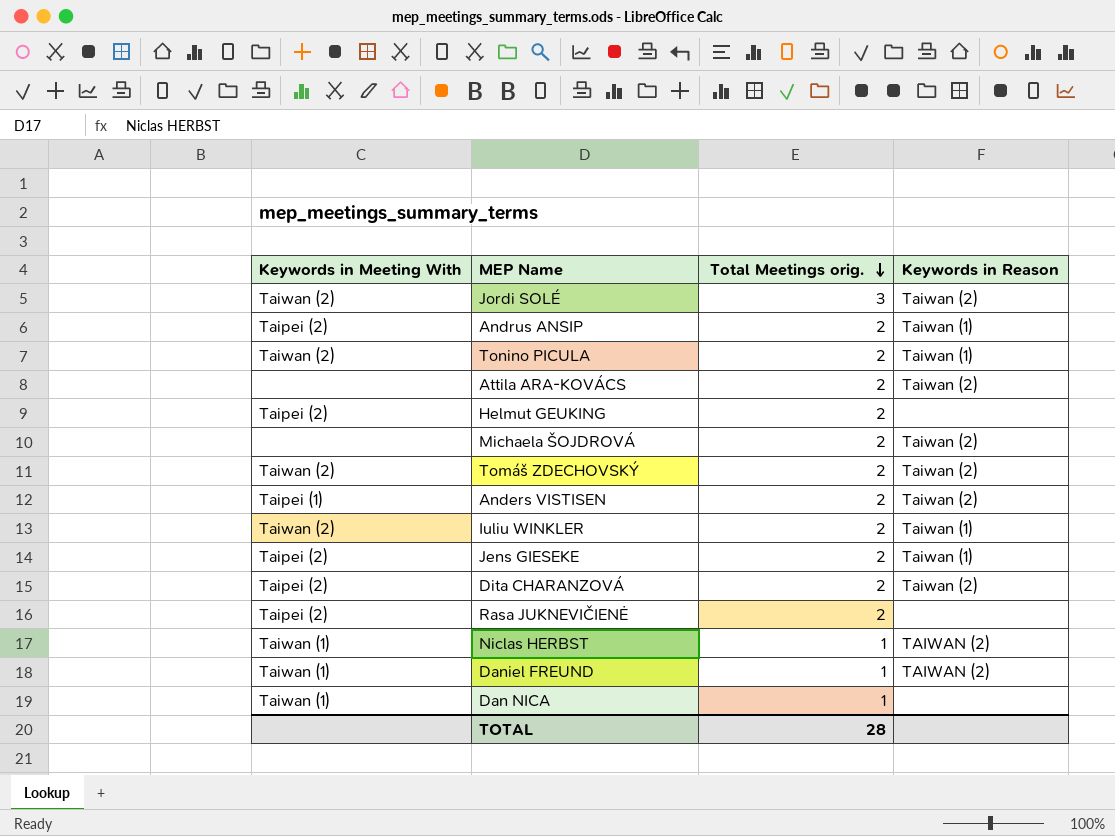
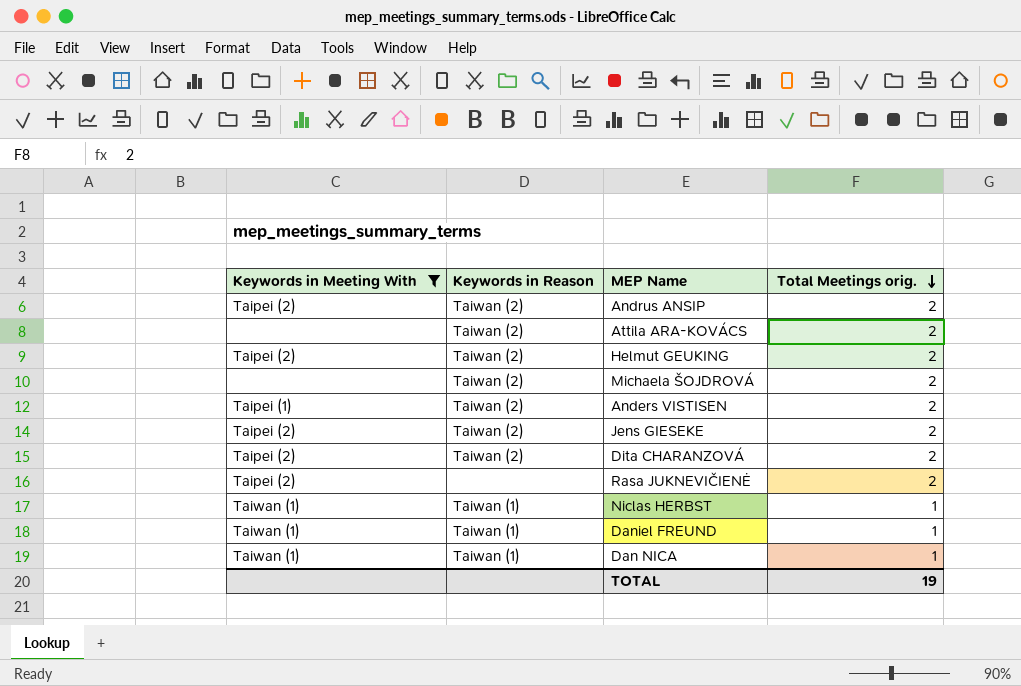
filter: none -> Keywords in Meeting With != Taiwan (2)
column Keywords in Reason | position: 4 -> 2
Andrus ANSIP | Keywords in Reason: Taiwan (1) -> Taiwan (2)
Helmut GEUKING | Keywords in Reason: none -> Taiwan (2)
Jens GIESEKE | Keywords in Reason: Taiwan (1) -> Taiwan (2)
Niclas HERBST | Keywords in Reason: TAIWAN (2) -> Taiwan (1)
Daniel FREUND | Keywords in Reason: TAIWAN (2) -> Taiwan (1)
Dan NICA | Keywords in Reason: none -> Taiwan (1)
TOTAL | Total Meetings orig.: 28 -> 19

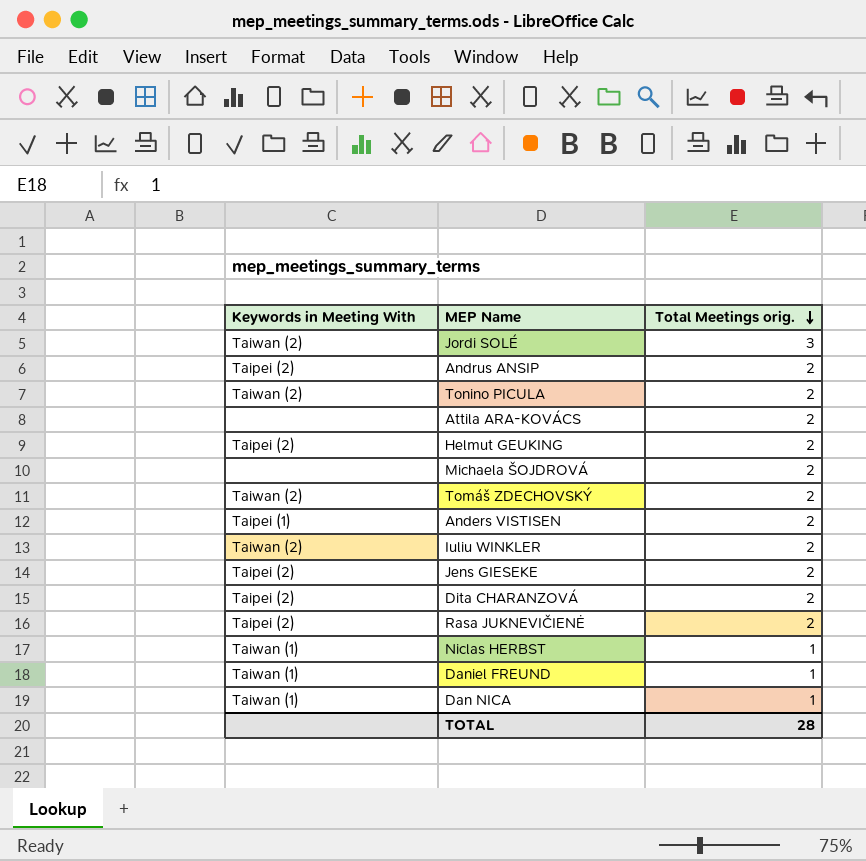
filter: Keywords in Meeting With != Taiwan (2) -> none
column Keywords in Reason | position: 2 -> none
TOTAL | Total Meetings orig.: 19 -> 28

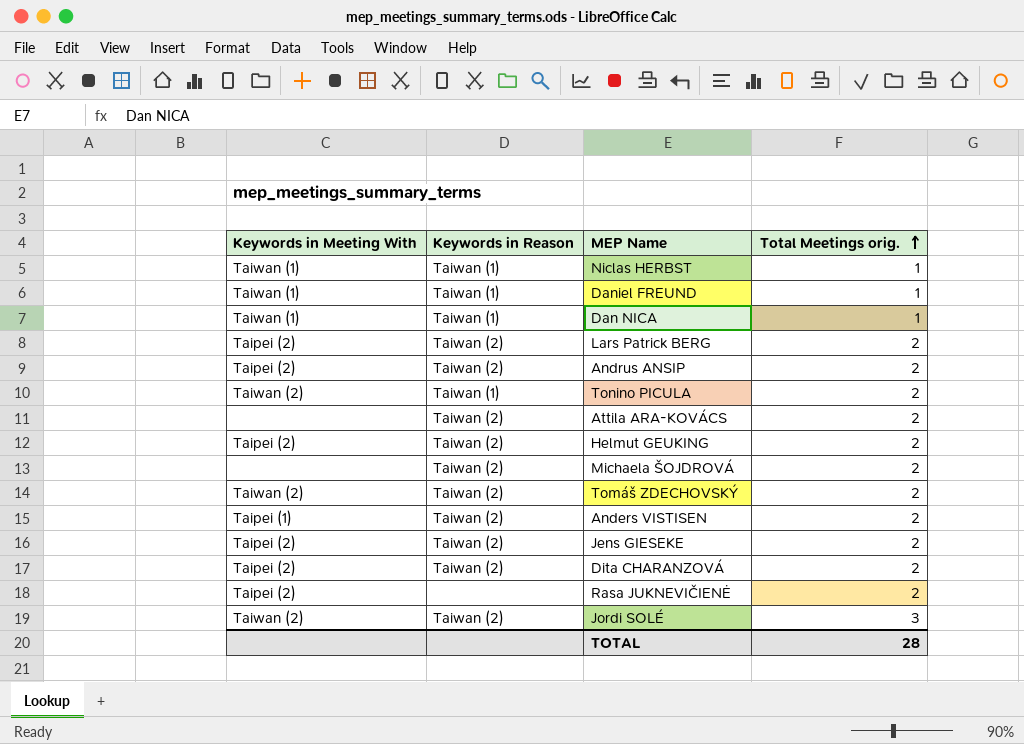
row order: Total Meetings orig. descending -> Total Meetings orig. ascending
column Keywords in Reason | position: none -> 2
row Iuliu WINKLER: Taiwan (2) | 2 -> none
row Lars Patrick BERG: none -> Taipei (2) | Taiwan (2) | 2

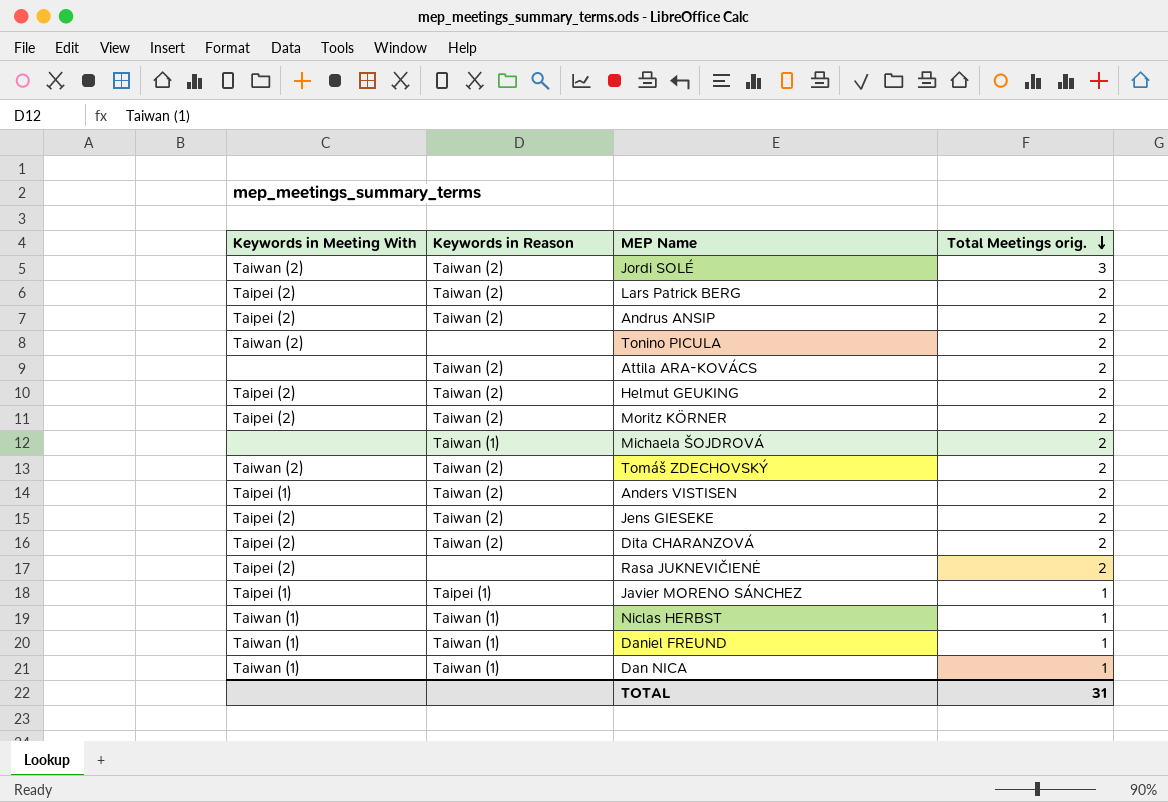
row order: Total Meetings orig. ascending -> Total Meetings orig. descending
Tonino PICULA | Keywords in Reason: Taiwan (1) -> none
row Moritz KÖRNER: none -> Taipei (2) | Taiwan (2) | 2
Michaela ŠOJDROVÁ | Keywords in Reason: Taiwan (2) -> Taiwan (1)
row Javier MORENO SÁNCHEZ: none -> Taipei (1) | Taipei (1) | 1
TOTAL | Total Meetings orig.: 28 -> 31

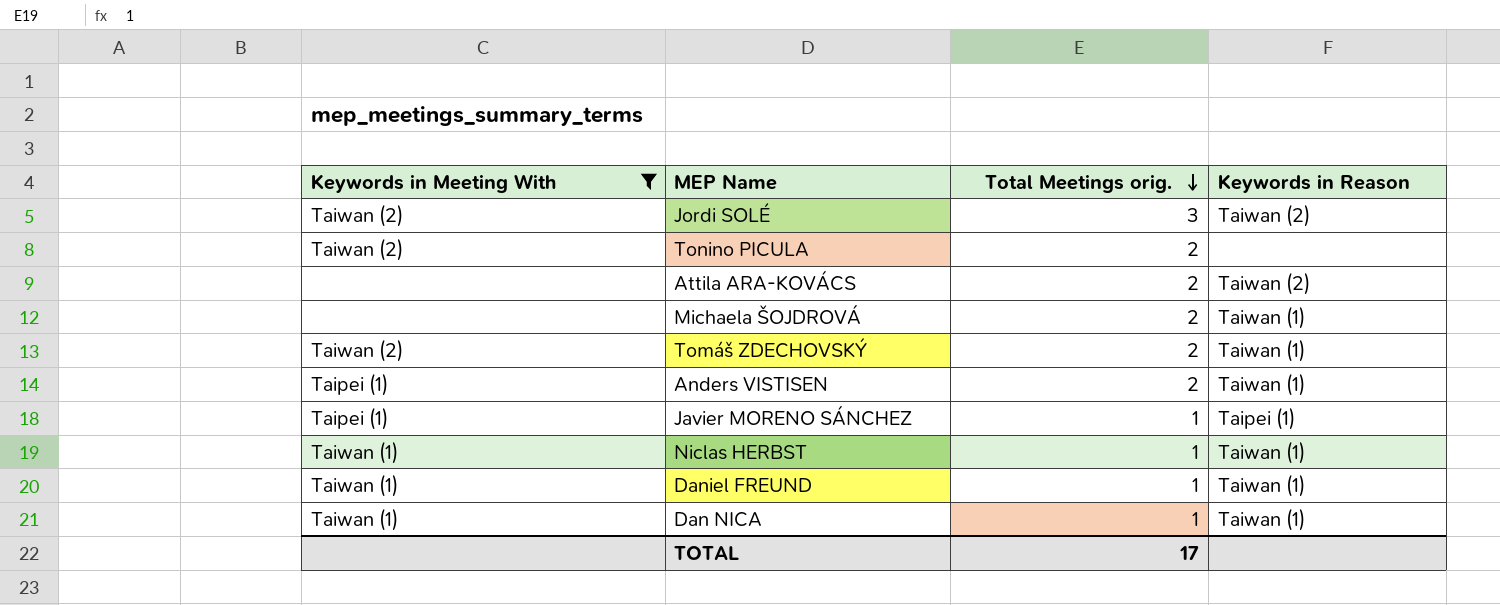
filter: none -> Keywords in Meeting With != Taipei (2)
column Keywords in Reason | position: 2 -> 4
Tomáš ZDECHOVSKÝ | Keywords in Reason: Taiwan (2) -> Taiwan (1)
Anders VISTISEN | Keywords in Reason: Taiwan (2) -> Taiwan (1)
TOTAL | Total Meetings orig.: 31 -> 17

